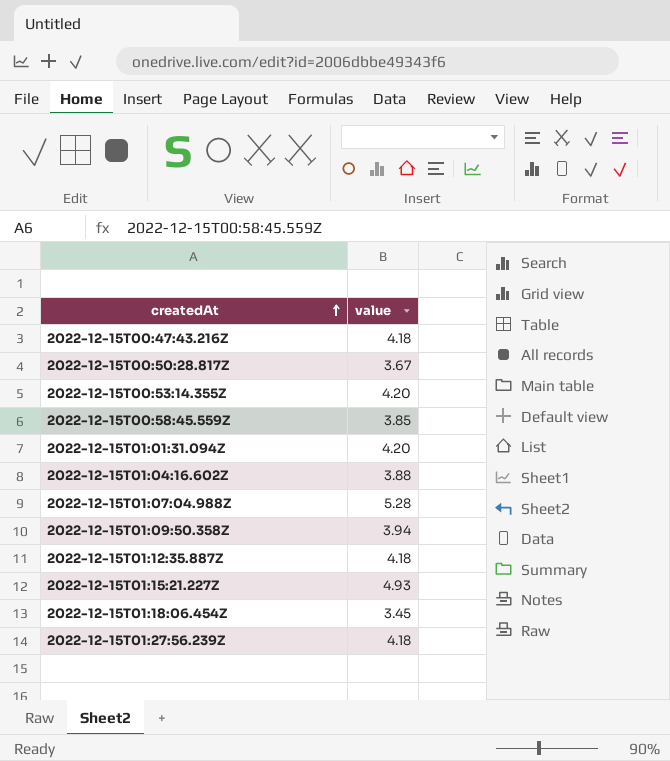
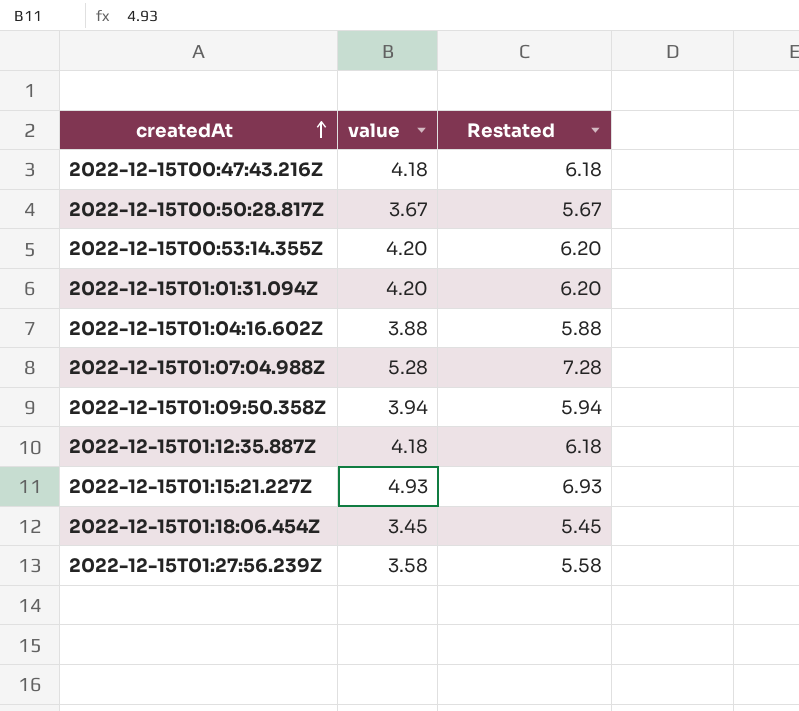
column Restated | formula: none -> [value] + 2
row 2022-12-15T00:58:45.559Z: 3.85 -> none
2022-12-15T01:27:56.239Z | value: 4.18 -> 3.58

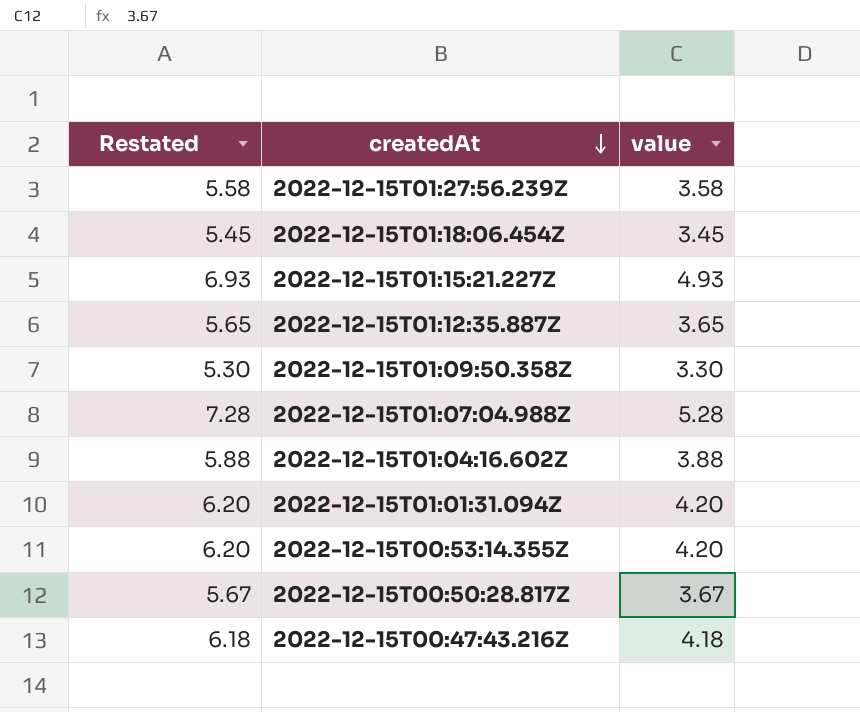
row order: createdAt ascending -> createdAt descending
column Restated | position: 3 -> 1
2022-12-15T01:12:35.887Z | Restated: 6.18 -> 5.65
2022-12-15T01:12:35.887Z | value: 4.18 -> 3.65
2022-12-15T01:09:50.358Z | Restated: 5.94 -> 5.30
2022-12-15T01:09:50.358Z | value: 3.94 -> 3.30

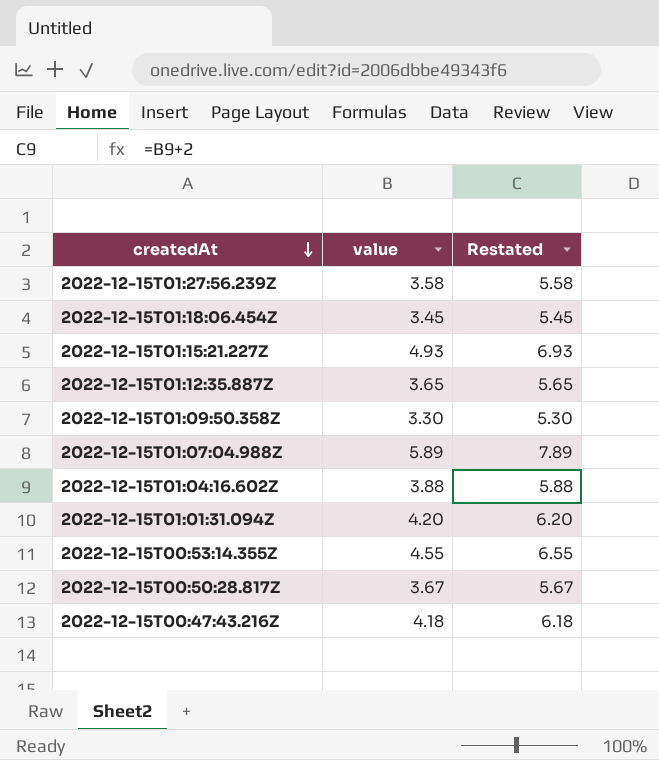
column Restated | position: 1 -> 3
2022-12-15T01:07:04.988Z | value: 5.28 -> 5.89
2022-12-15T01:07:04.988Z | Restated: 7.28 -> 7.89
2022-12-15T00:53:14.355Z | value: 4.20 -> 4.55
2022-12-15T00:53:14.355Z | Restated: 6.20 -> 6.55

